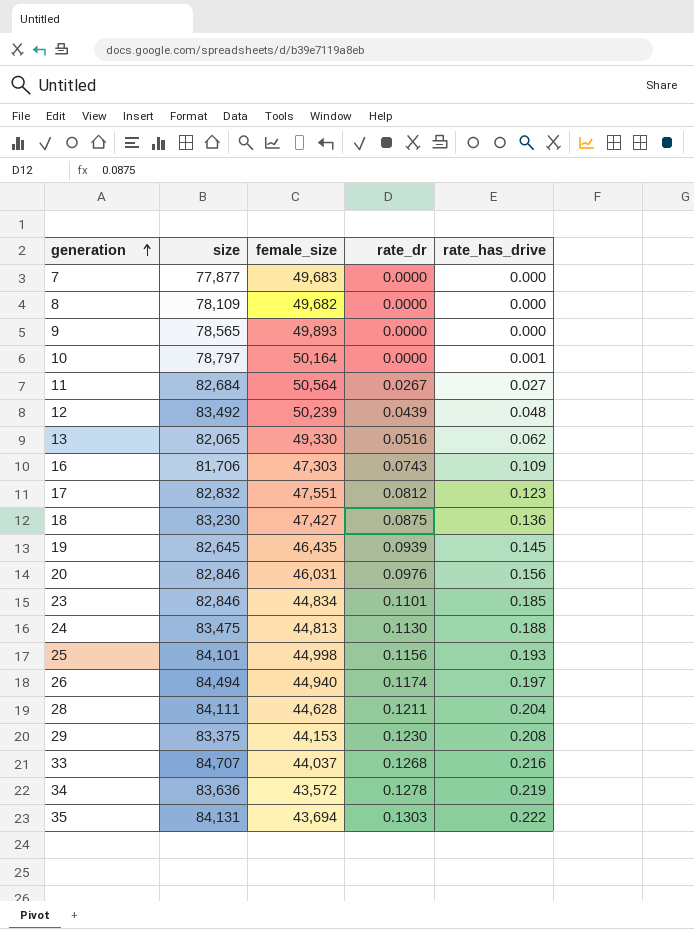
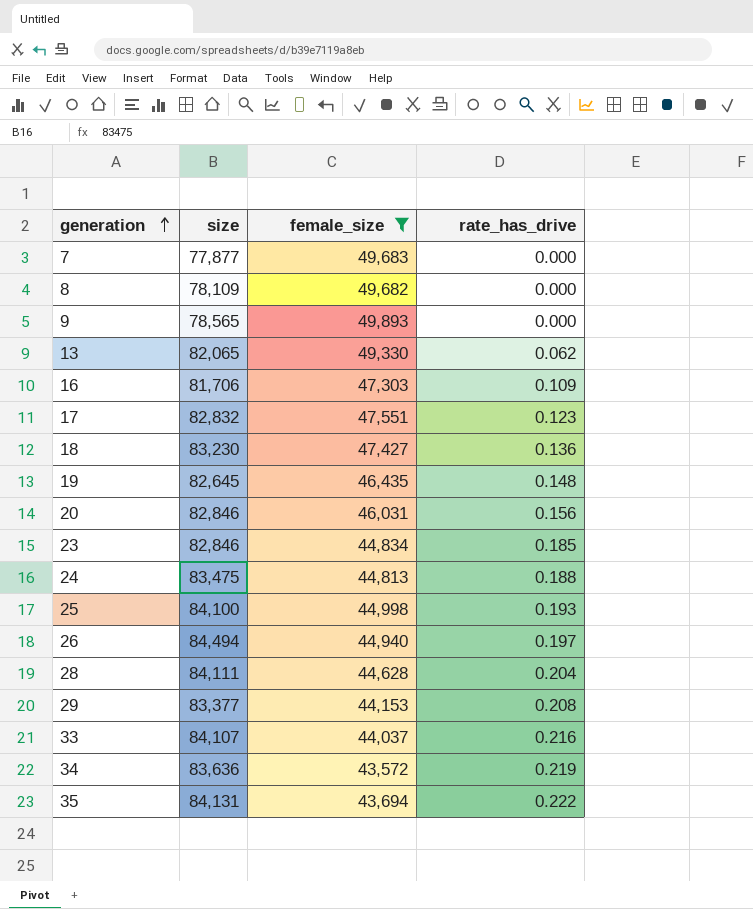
filter: none -> female_size <= 49,893
column rate_dr | position: 4 -> none
19 | rate_has_drive: 0.145 -> 0.148
25 | size: 84,101 -> 84,100
29 | size: 83,375 -> 83,377
33 | size: 84,707 -> 84,107

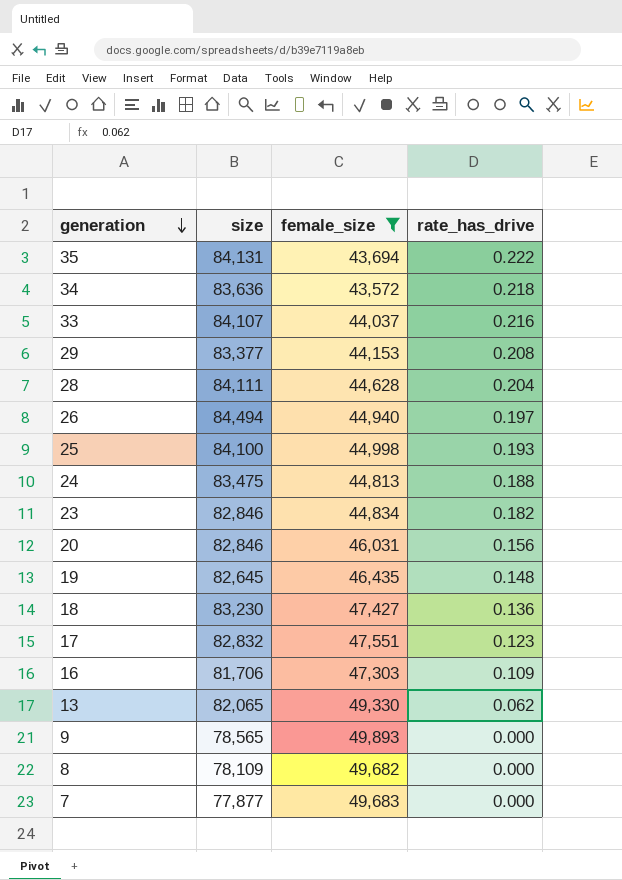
row order: generation ascending -> generation descending
34 | rate_has_drive: 0.219 -> 0.218
23 | rate_has_drive: 0.185 -> 0.182

